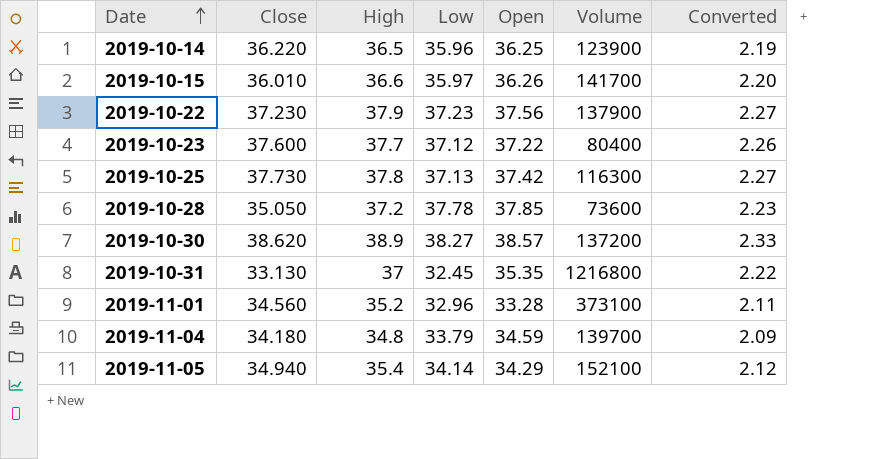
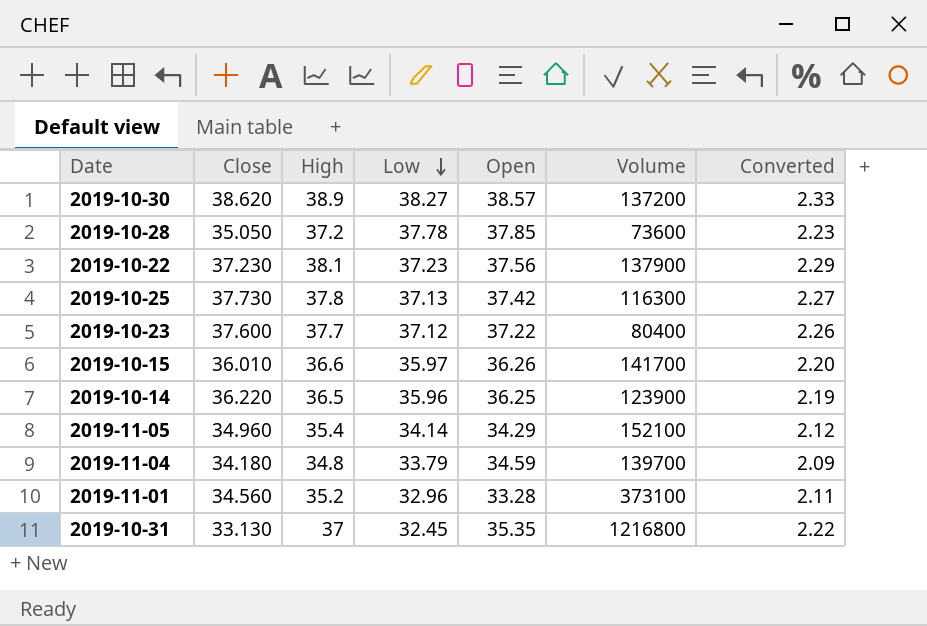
row order: Date ascending -> Low descending
2019-10-22 | High: 37.9 -> 38.1
2019-10-22 | Converted: 2.27 -> 2.29
2019-11-05 | Close: 34.940 -> 34.960

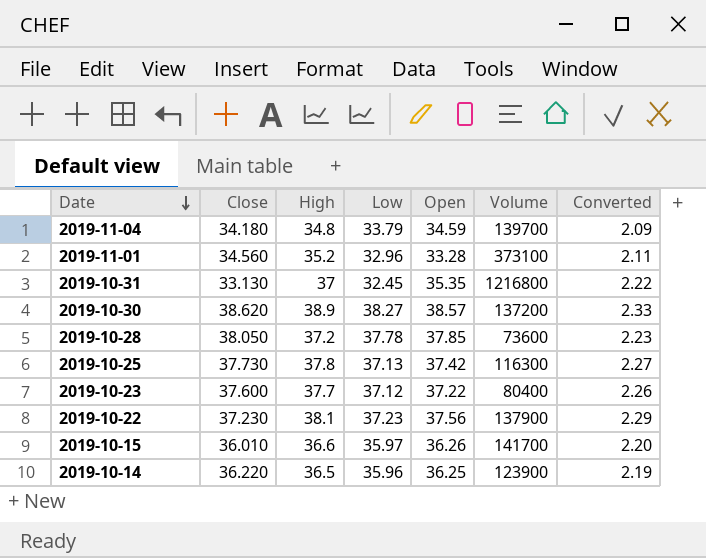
row order: Low descending -> Date descending
row 2019-11-05: 34.960 | 35.4 | 34.14 | 34.29 | 152100 | 2.12 -> none
2019-10-28 | Close: 35.050 -> 38.050

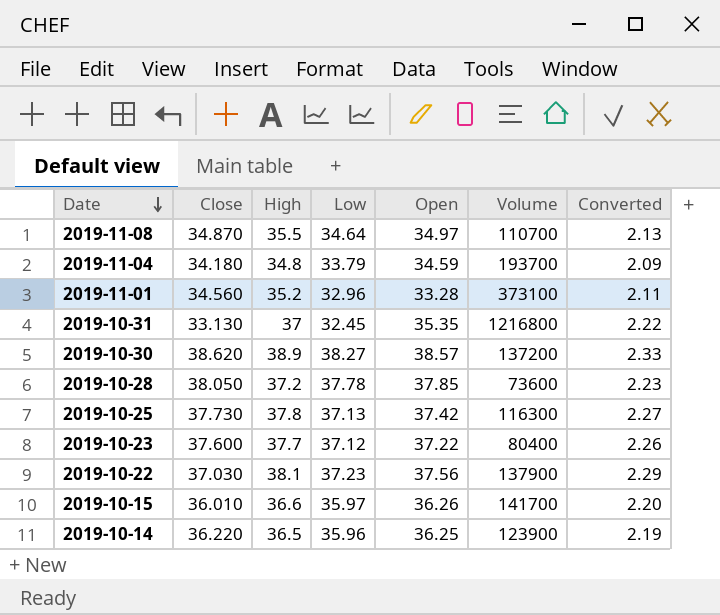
row 2019-11-08: none -> 34.870 | 35.5 | 34.64 | 34.97 | 110700 | 2.13
2019-11-04 | Volume: 139700 -> 193700
2019-10-22 | Close: 37.230 -> 37.030

